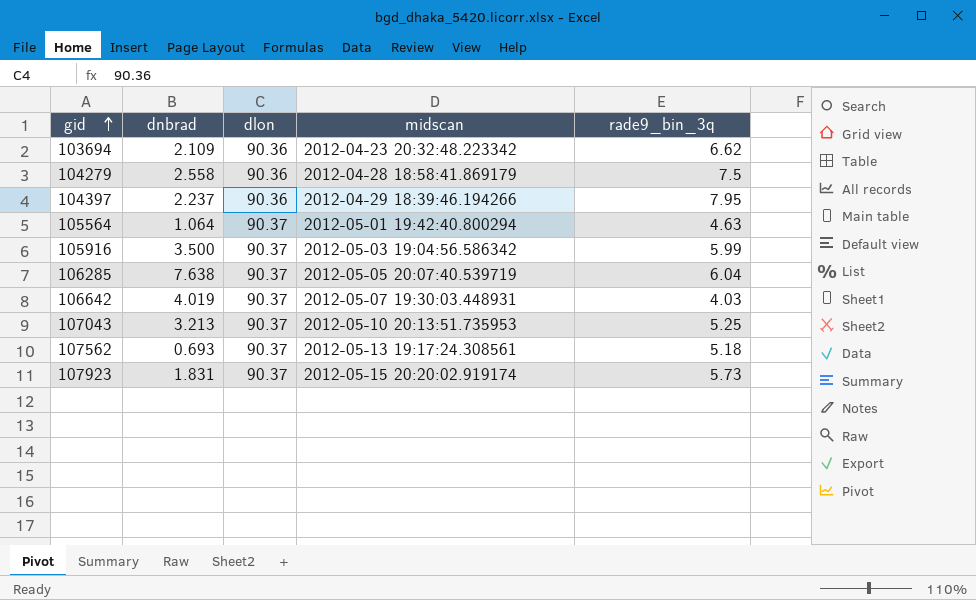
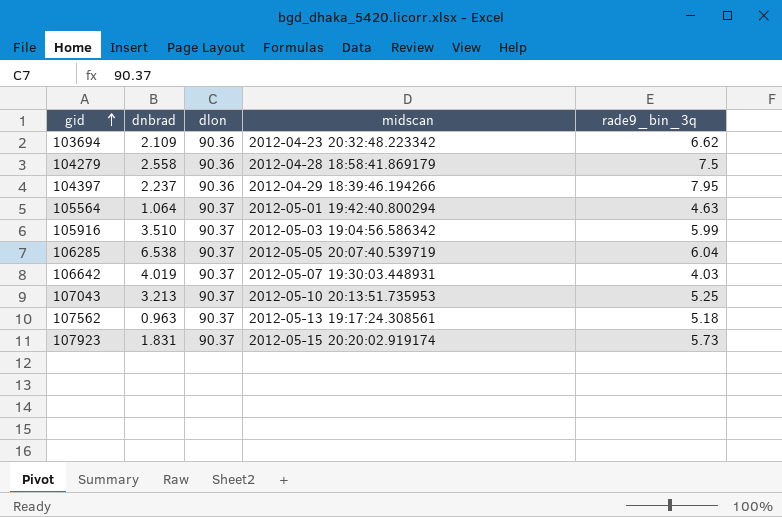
105916 | dnbrad: 3.500 -> 3.510
106285 | dnbrad: 7.638 -> 6.538
107562 | dnbrad: 0.693 -> 0.963

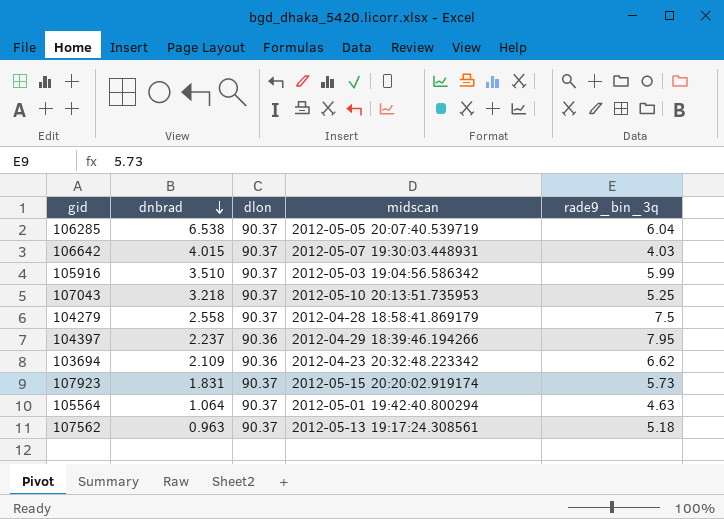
row order: gid ascending -> dnbrad descending
106642 | dnbrad: 4.019 -> 4.015
107043 | dnbrad: 3.213 -> 3.218
104279 | dlon: 90.36 -> 90.37

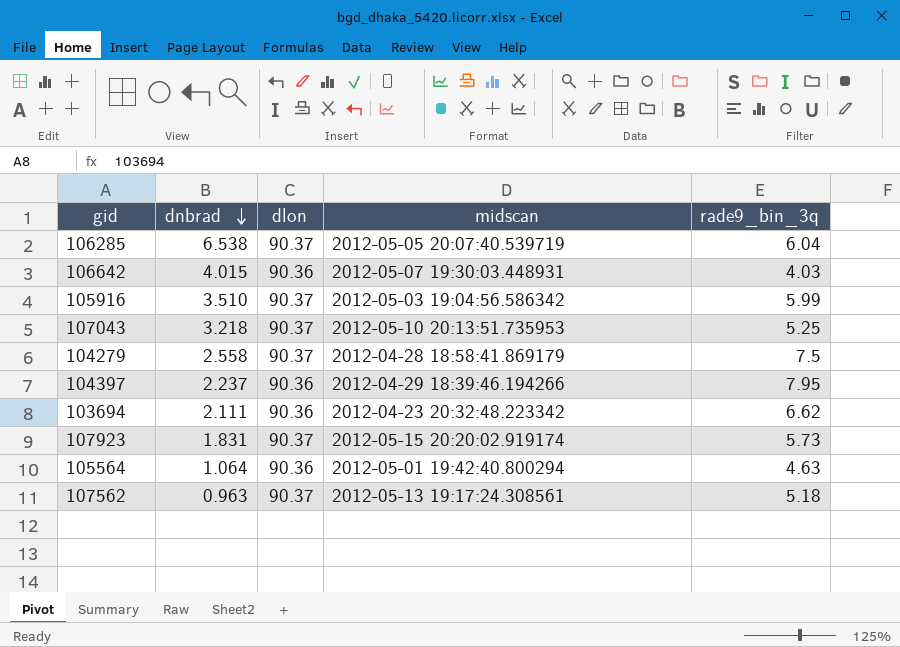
106642 | dlon: 90.37 -> 90.36
103694 | dnbrad: 2.109 -> 2.111
105564 | dlon: 90.37 -> 90.36

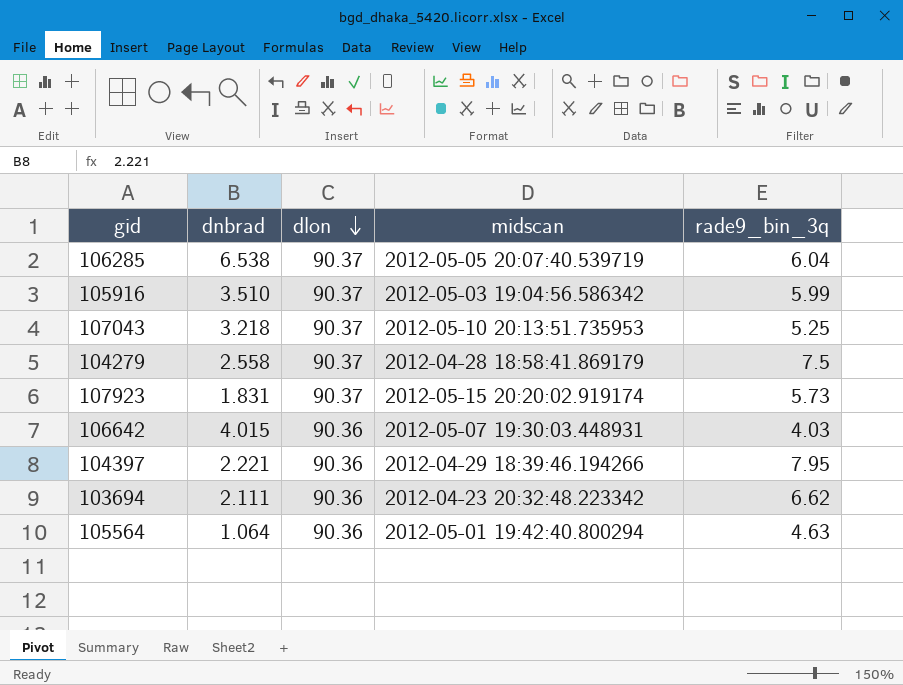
row order: dnbrad descending -> dlon descending
row 107562: 0.963 | 90.37 | 2012-05-13 19:17:24.308561 | 5.18 -> none
104397 | dnbrad: 2.237 -> 2.221

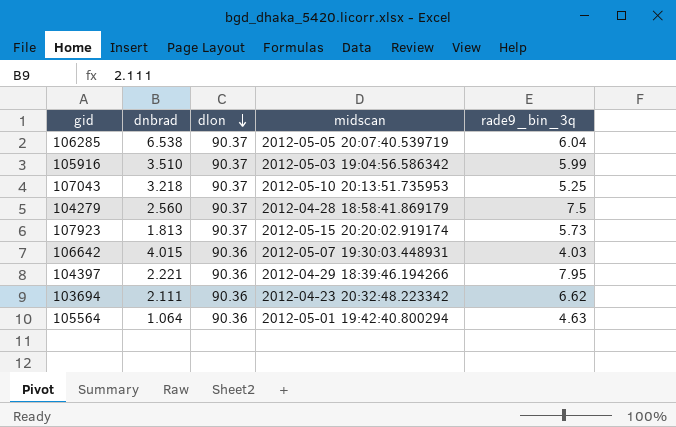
104279 | dnbrad: 2.558 -> 2.560
107923 | dnbrad: 1.831 -> 1.813

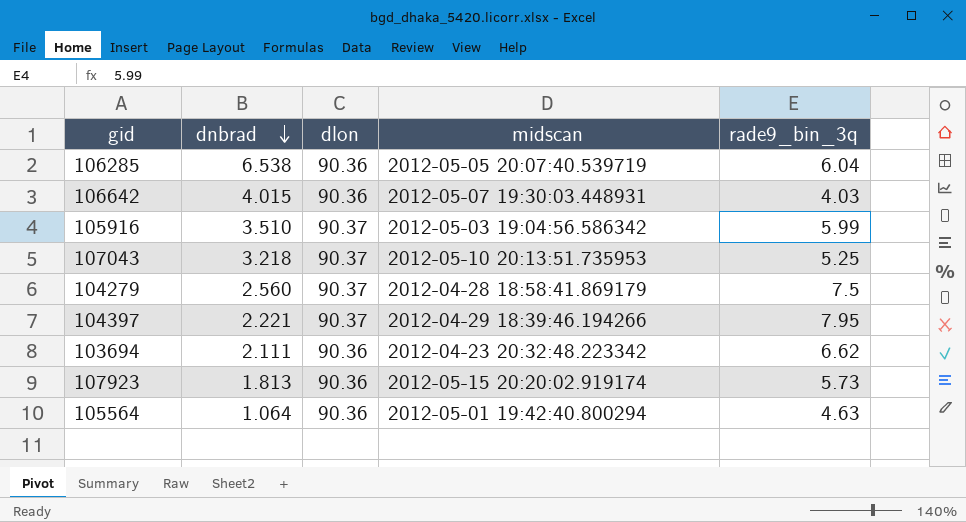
row order: dlon descending -> dnbrad descending
106285 | dlon: 90.37 -> 90.36
104397 | dlon: 90.36 -> 90.37
107923 | dlon: 90.37 -> 90.36

